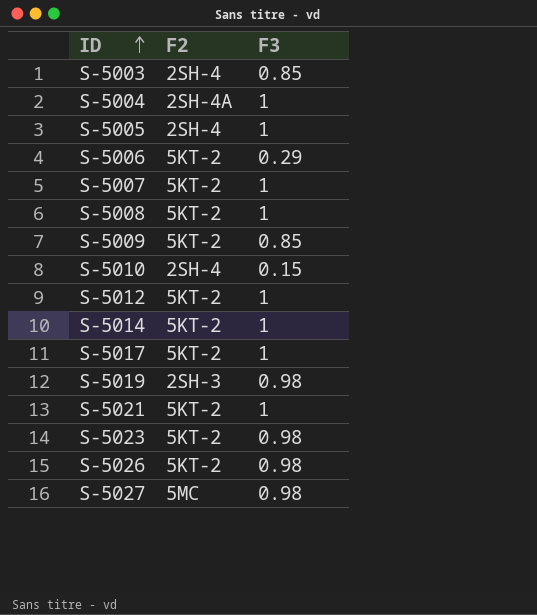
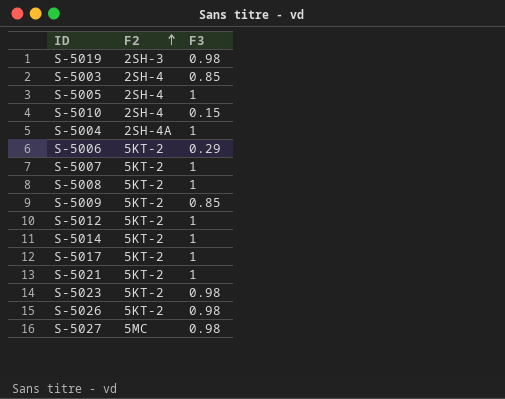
row order: ID ascending -> F2 ascending

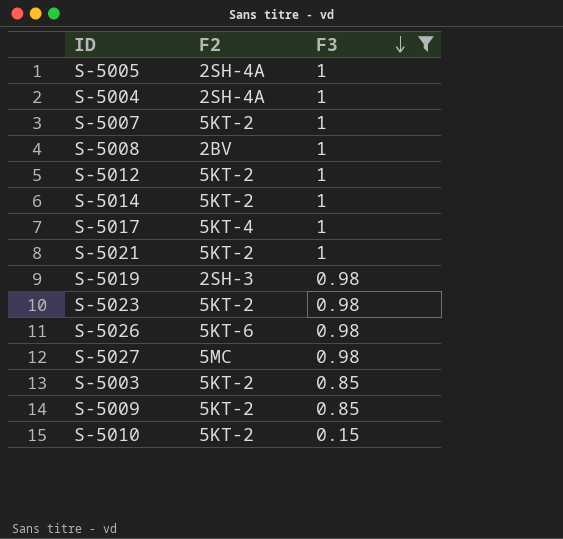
filter: none -> F3 != 0.29
row order: F2 ascending -> F3 descending
S-5005 | F2: 2SH-4 -> 2SH-4A
S-5008 | F2: 5KT-2 -> 2BV
S-5017 | F2: 5KT-2 -> 5KT-4
S-5026 | F2: 5KT-2 -> 5KT-6
S-5003 | F2: 2SH-4 -> 5KT-2
S-5010 | F2: 2SH-4 -> 5KT-2

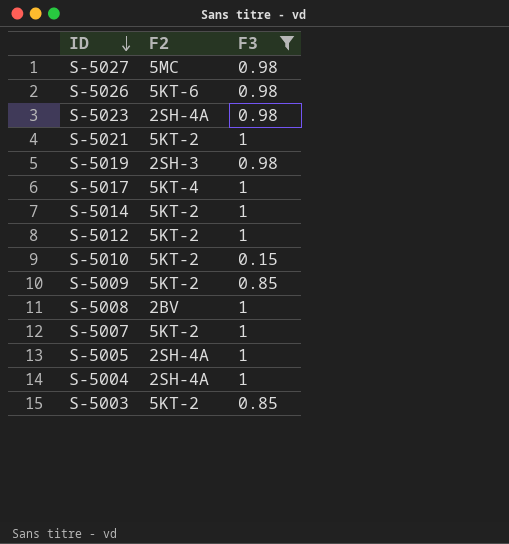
row order: F3 descending -> ID descending
S-5023 | F2: 5KT-2 -> 2SH-4A

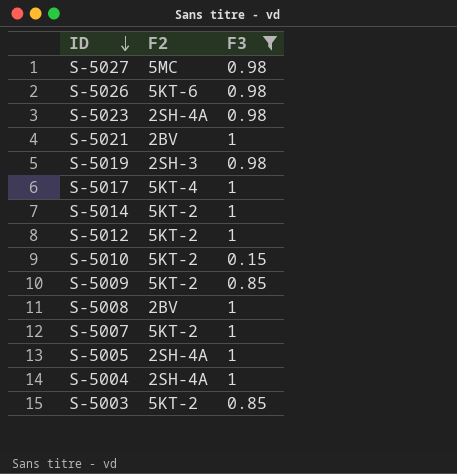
S-5021 | F2: 5KT-2 -> 2BV

